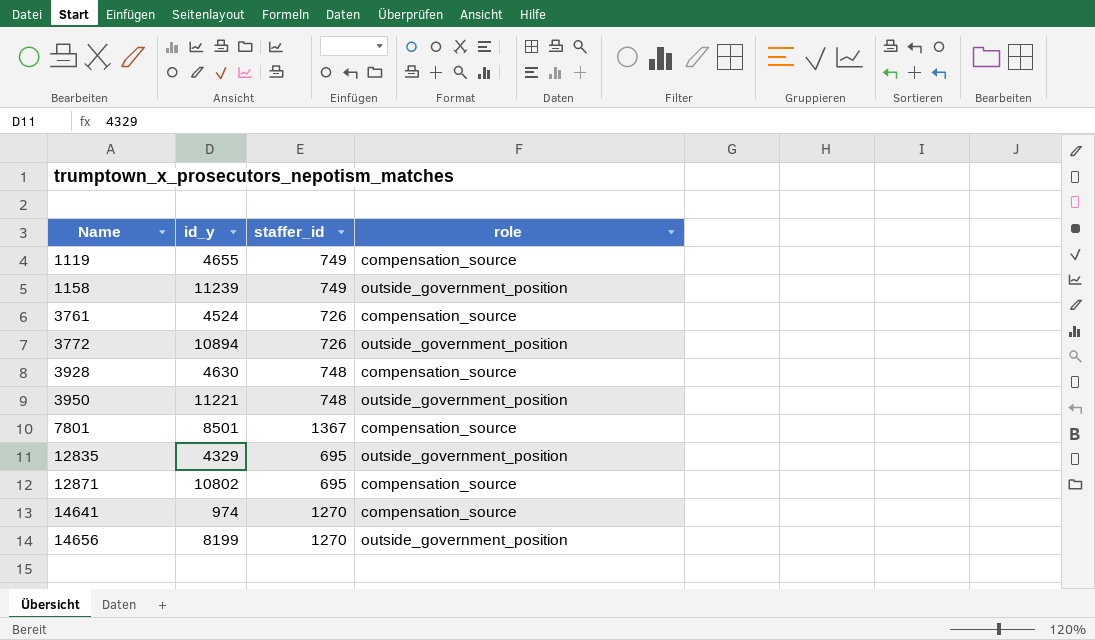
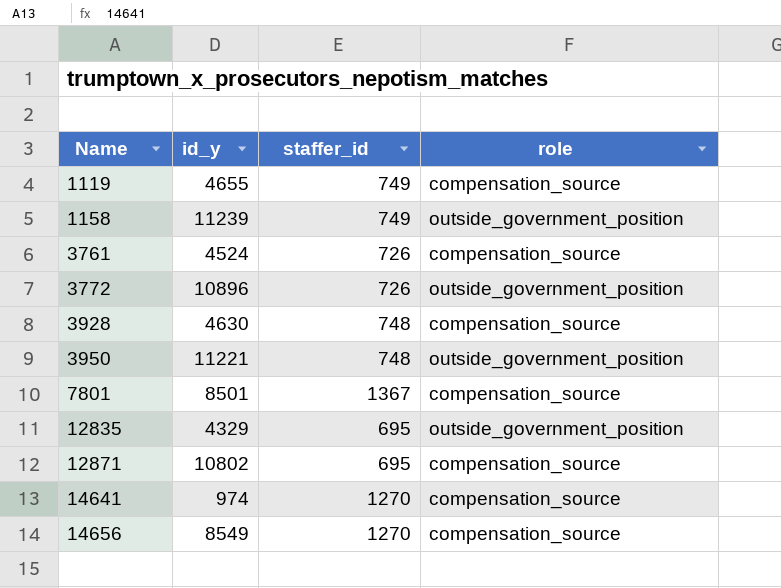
3772 | id_y: 10894 -> 10896
14656 | id_y: 8199 -> 8549
14656 | role: outside_government_position -> compensation_source

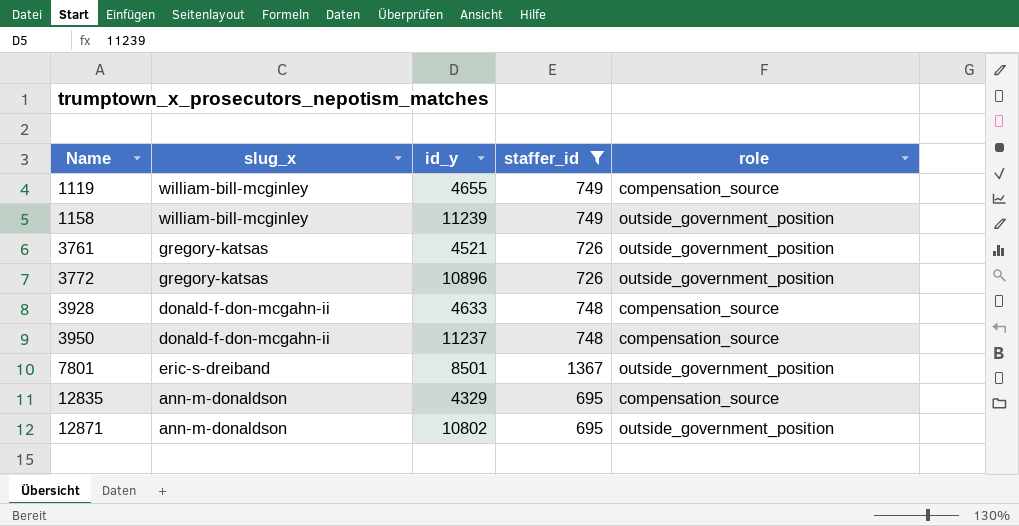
filter: none -> staffer_id != 1270
column slug_x | position: none -> 2
3761 | id_y: 4524 -> 4521
3761 | role: compensation_source -> outside_government_position
3928 | id_y: 4630 -> 4633
3950 | id_y: 11221 -> 11237
3950 | role: outside_government_position -> compensation_source
7801 | role: compensation_source -> outside_government_position
12835 | role: outside_government_position -> compensation_source
12871 | role: compensation_source -> outside_government_position

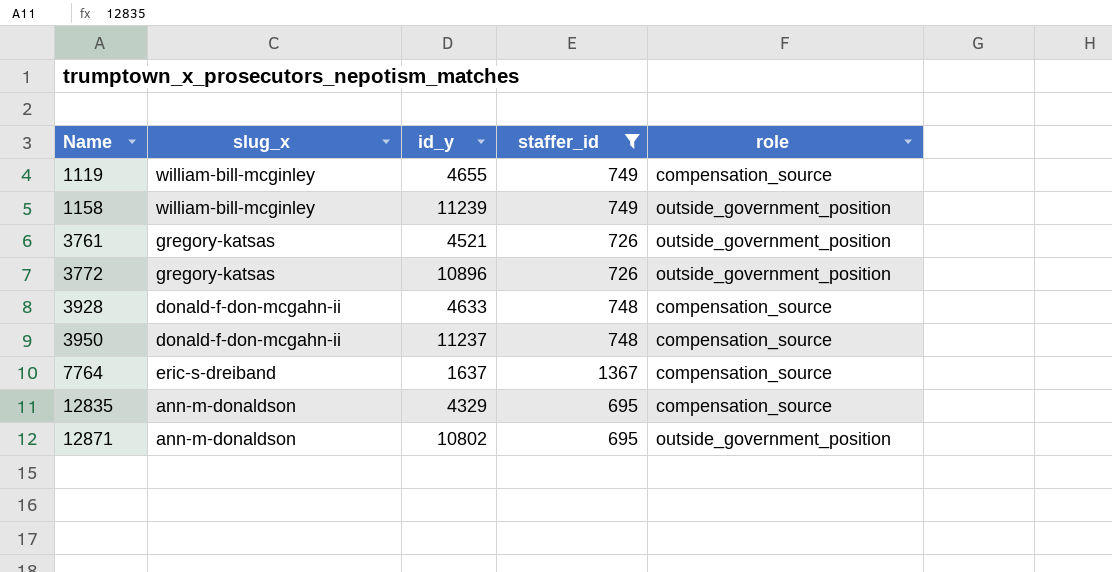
row 7801: eric-s-dreiband | 8501 | 1367 | outside_government_position -> none
row 7764: none -> eric-s-dreiband | 1637 | 1367 | compensation_source

